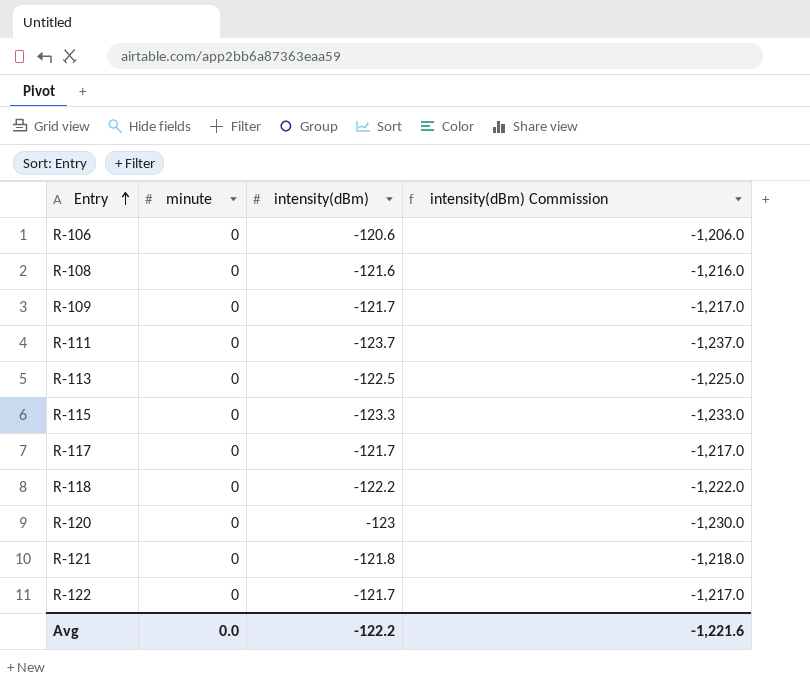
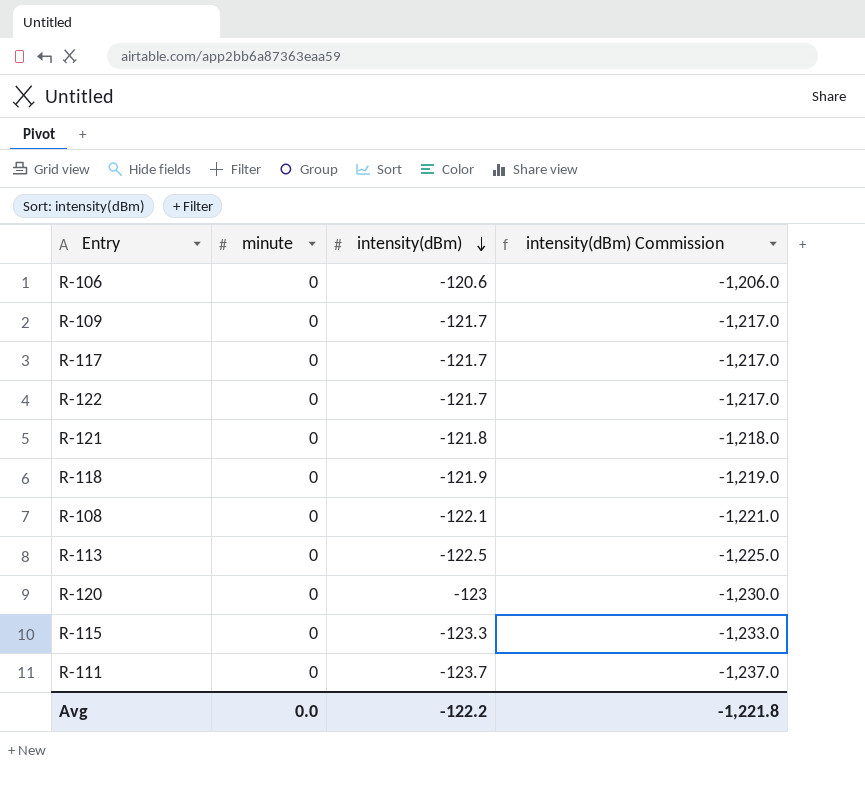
row order: Entry ascending -> intensity(dBm) descending
R-118 | intensity(dBm): -122.2 -> -121.9
R-118 | intensity(dBm) Commission: -1,222.0 -> -1,219.0
R-108 | intensity(dBm): -121.6 -> -122.1
R-108 | intensity(dBm) Commission: -1,216.0 -> -1,221.0
Avg | intensity(dBm) Commission: -1,221.6 -> -1,221.8

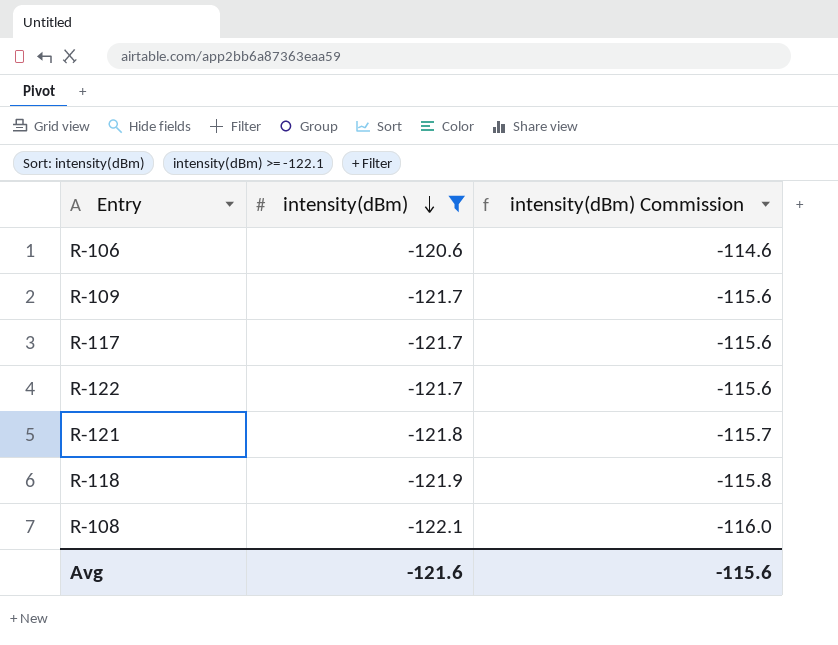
filter: none -> intensity(dBm) >= -122.1
column minute | position: 2 -> none
column intensity(dBm) Commission | formula: [intensity(dBm)] * 10 -> [intensity(dBm)] * 0.95
Avg | intensity(dBm): -122.2 -> -121.6
Avg | intensity(dBm) Commission: -1,221.8 -> -115.6

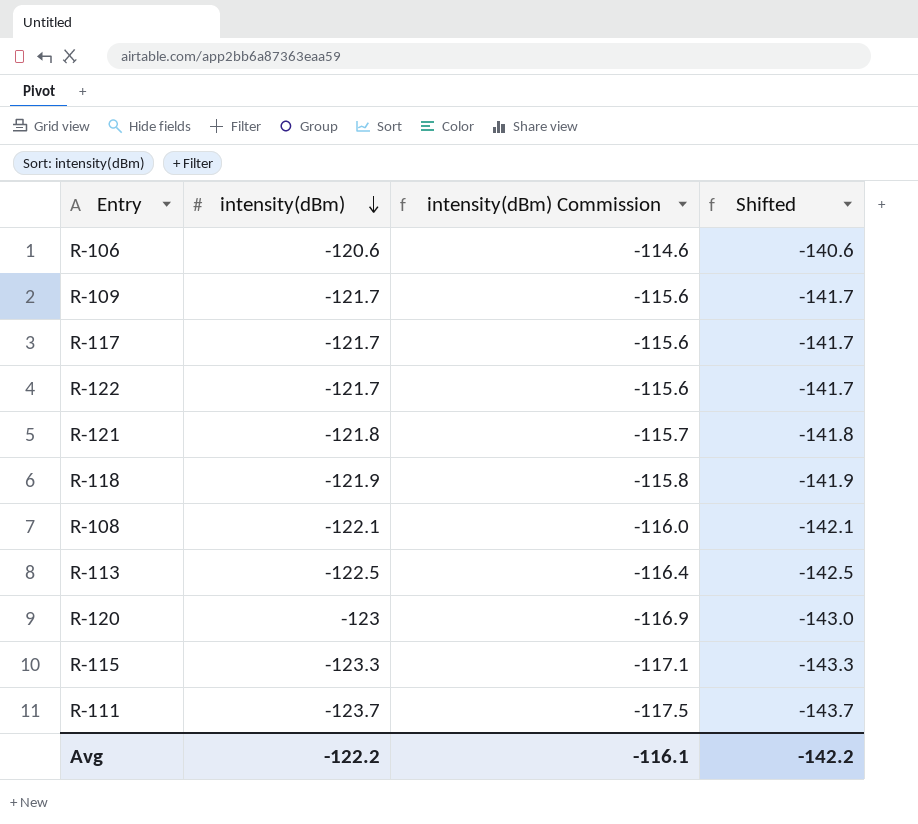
filter: intensity(dBm) >= -122.1 -> none
column Shifted | formula: none -> [intensity(dBm)] - 20
Avg | intensity(dBm): -121.6 -> -122.2
Avg | intensity(dBm) Commission: -115.6 -> -116.1

